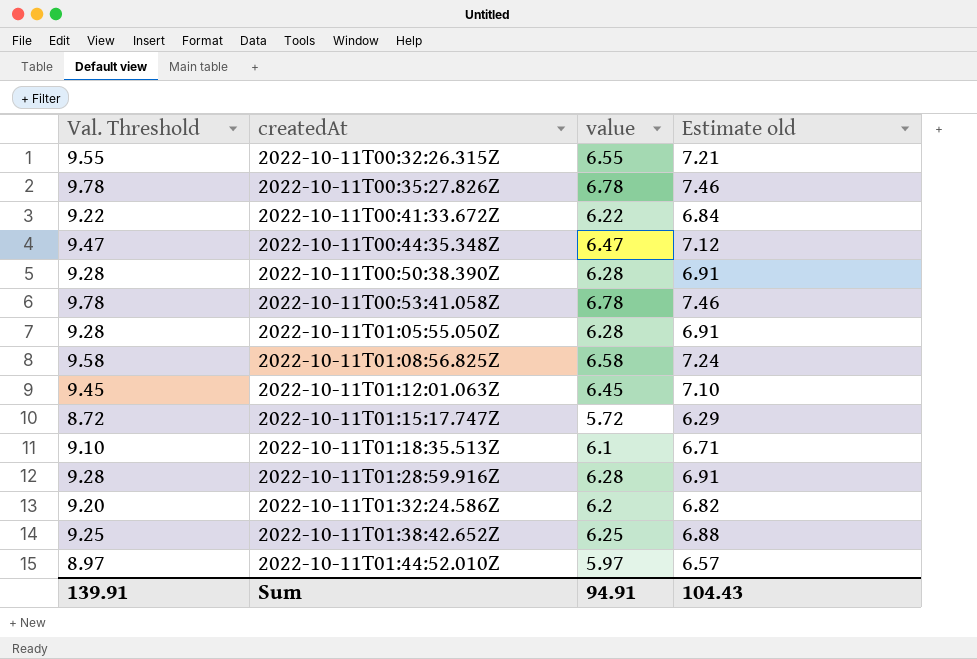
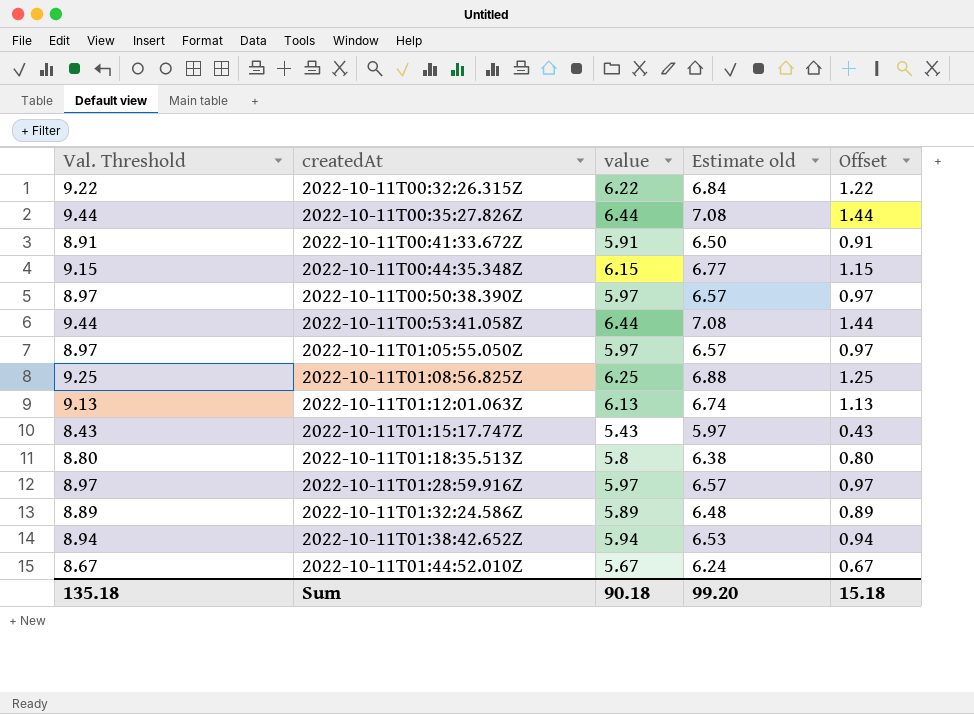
column Offset | formula: none -> [value] - 5
2022-10-11T00:32:26.315Z | Val. Threshold: 9.55 -> 9.22
2022-10-11T00:32:26.315Z | value: 6.55 -> 6.22
2022-10-11T00:32:26.315Z | Estimate old: 7.21 -> 6.84
2022-10-11T00:35:27.826Z | Val. Threshold: 9.78 -> 9.44
2022-10-11T00:35:27.826Z | value: 6.78 -> 6.44
2022-10-11T00:35:27.826Z | Estimate old: 7.46 -> 7.08
2022-10-11T00:41:33.672Z | Val. Threshold: 9.22 -> 8.91
2022-10-11T00:41:33.672Z | value: 6.22 -> 5.91
2022-10-11T00:41:33.672Z | Estimate old: 6.84 -> 6.50
2022-10-11T00:44:35.348Z | Val. Threshold: 9.47 -> 9.15
2022-10-11T00:44:35.348Z | value: 6.47 -> 6.15
2022-10-11T00:44:35.348Z | Estimate old: 7.12 -> 6.77
2022-10-11T00:50:38.390Z | Val. Threshold: 9.28 -> 8.97
2022-10-11T00:50:38.390Z | value: 6.28 -> 5.97
2022-10-11T00:50:38.390Z | Estimate old: 6.91 -> 6.57
2022-10-11T00:53:41.058Z | Val. Threshold: 9.78 -> 9.44
2022-10-11T00:53:41.058Z | value: 6.78 -> 6.44
2022-10-11T00:53:41.058Z | Estimate old: 7.46 -> 7.08
2022-10-11T01:05:55.050Z | Val. Threshold: 9.28 -> 8.97
2022-10-11T01:05:55.050Z | value: 6.28 -> 5.97
2022-10-11T01:05:55.050Z | Estimate old: 6.91 -> 6.57
2022-10-11T01:08:56.825Z | Val. Threshold: 9.58 -> 9.25
2022-10-11T01:08:56.825Z | value: 6.58 -> 6.25
2022-10-11T01:08:56.825Z | Estimate old: 7.24 -> 6.88
2022-10-11T01:12:01.063Z | Val. Threshold: 9.45 -> 9.13
2022-10-11T01:12:01.063Z | value: 6.45 -> 6.13
2022-10-11T01:12:01.063Z | Estimate old: 7.10 -> 6.74
2022-10-11T01:15:17.747Z | Val. Threshold: 8.72 -> 8.43
2022-10-11T01:15:17.747Z | value: 5.72 -> 5.43
2022-10-11T01:15:17.747Z | Estimate old: 6.29 -> 5.97
2022-10-11T01:18:35.513Z | Val. Threshold: 9.10 -> 8.80
2022-10-11T01:18:35.513Z | value: 6.1 -> 5.8
2022-10-11T01:18:35.513Z | Estimate old: 6.71 -> 6.38
2022-10-11T01:28:59.916Z | Val. Threshold: 9.28 -> 8.97
2022-10-11T01:28:59.916Z | value: 6.28 -> 5.97
2022-10-11T01:28:59.916Z | Estimate old: 6.91 -> 6.57
2022-10-11T01:32:24.586Z | Val. Threshold: 9.20 -> 8.89
2022-10-11T01:32:24.586Z | value: 6.2 -> 5.89
2022-10-11T01:32:24.586Z | Estimate old: 6.82 -> 6.48
2022-10-11T01:38:42.652Z | Val. Threshold: 9.25 -> 8.94
2022-10-11T01:38:42.652Z | value: 6.25 -> 5.94
2022-10-11T01:38:42.652Z | Estimate old: 6.88 -> 6.53
2022-10-11T01:44:52.010Z | Val. Threshold: 8.97 -> 8.67
2022-10-11T01:44:52.010Z | value: 5.97 -> 5.67
2022-10-11T01:44:52.010Z | Estimate old: 6.57 -> 6.24
Sum | Val. Threshold: 139.91 -> 135.18
Sum | value: 94.91 -> 90.18
Sum | Estimate old: 104.43 -> 99.20

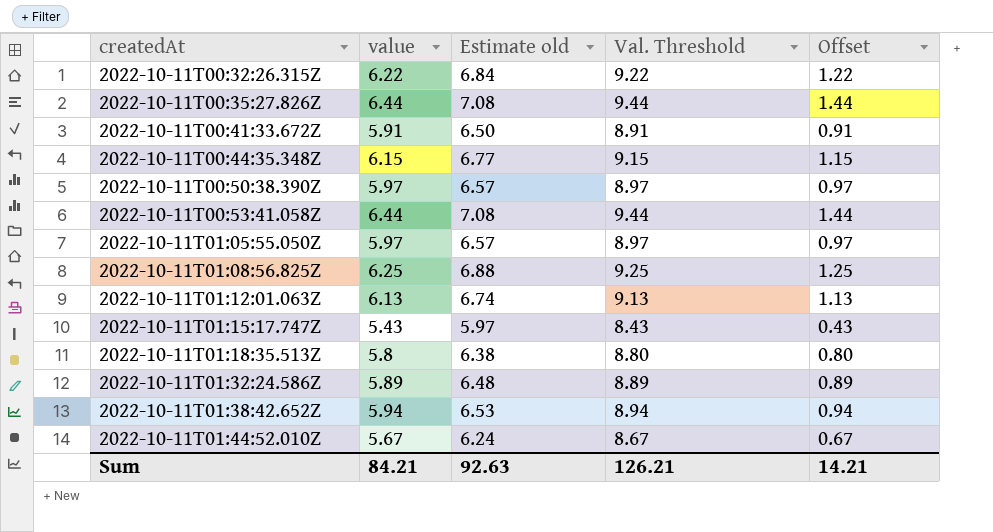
column Val. Threshold | position: 1 -> 4
row 2022-10-11T01:28:59.916Z: 8.97 | 5.97 | 6.57 | 0.97 -> none
Sum | value: 90.18 -> 84.21
Sum | Estimate old: 99.20 -> 92.63
Sum | Val. Threshold: 135.18 -> 126.21
Sum | Offset: 15.18 -> 14.21

